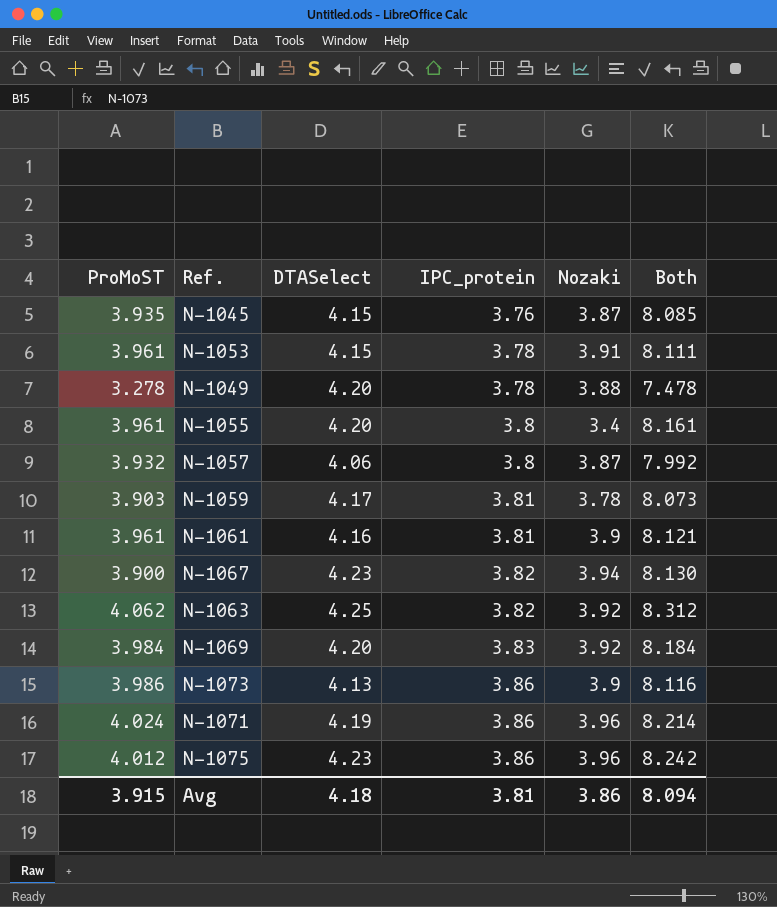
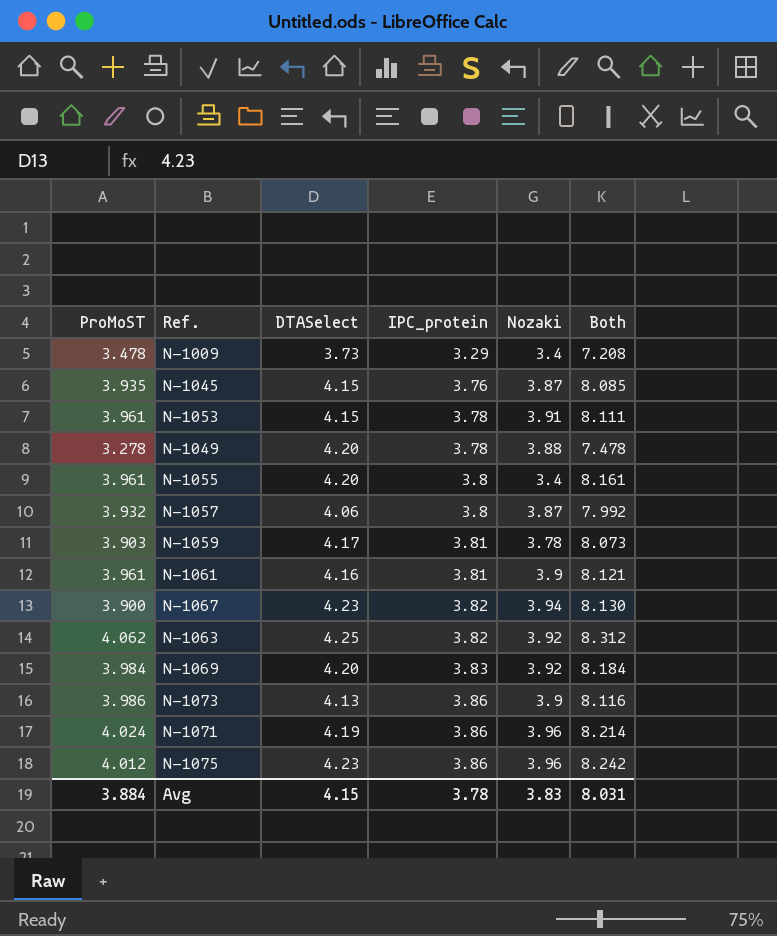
row N-1009: none -> 3.478 | 3.73 | 3.29 | 3.4 | 7.208
Avg | ProMoST: 3.915 -> 3.884
Avg | DTASelect: 4.18 -> 4.15
Avg | IPC_protein: 3.81 -> 3.78
Avg | Nozaki: 3.86 -> 3.83
Avg | Both: 8.094 -> 8.031

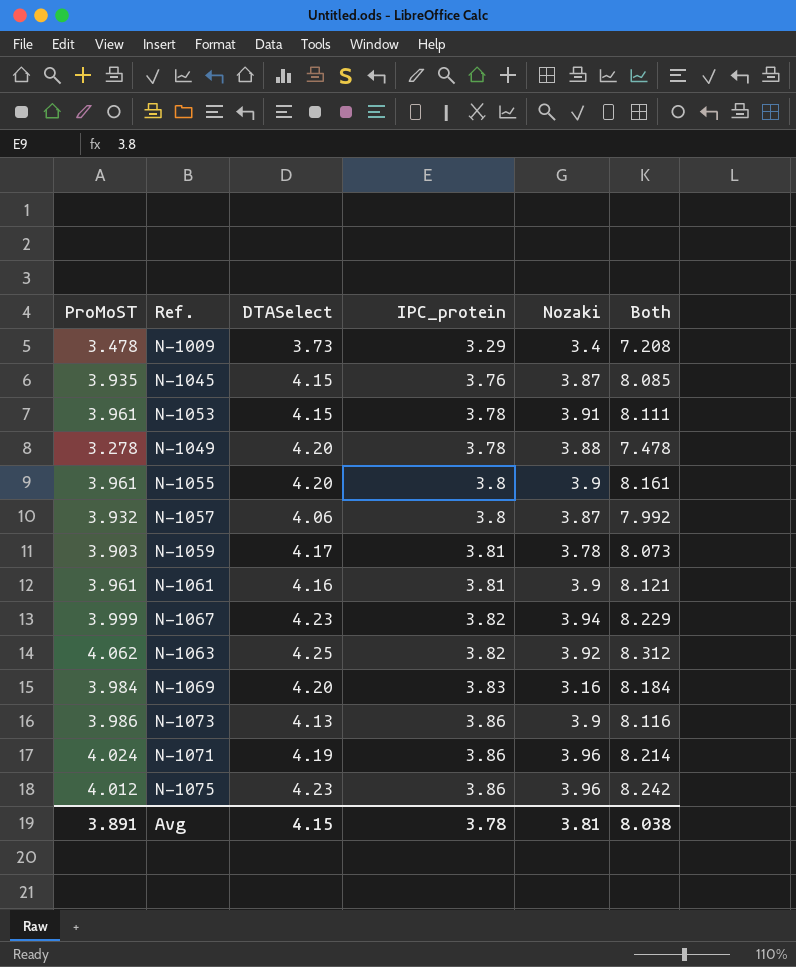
N-1055 | Nozaki: 3.4 -> 3.9
N-1067 | ProMoST: 3.900 -> 3.999
N-1067 | Both: 8.130 -> 8.229
N-1069 | Nozaki: 3.92 -> 3.16
Avg | ProMoST: 3.884 -> 3.891
Avg | Nozaki: 3.83 -> 3.81
Avg | Both: 8.031 -> 8.038

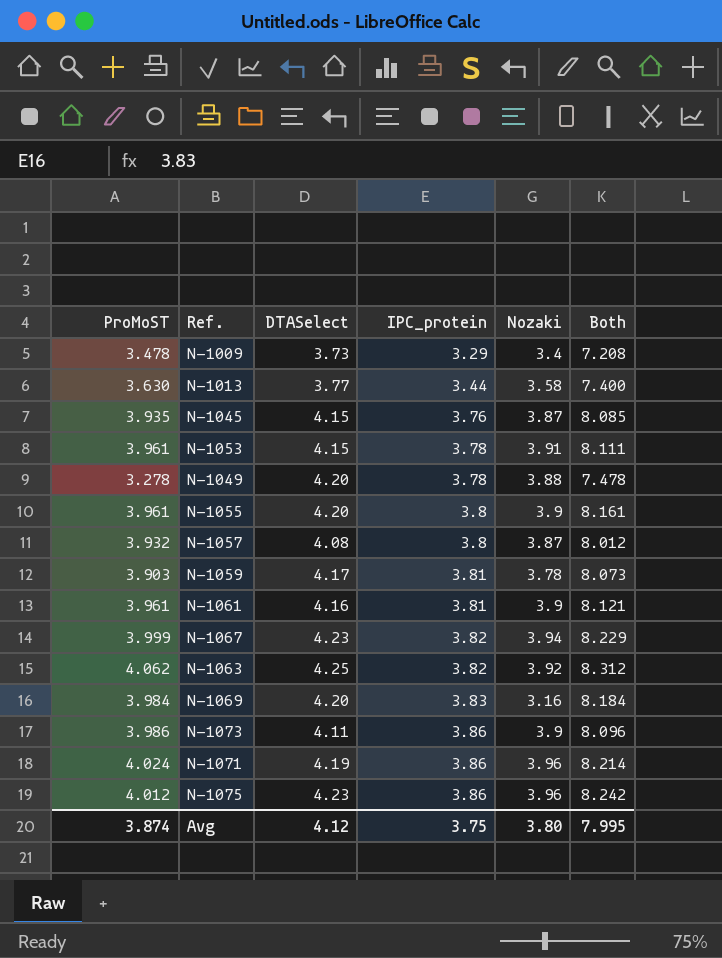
row N-1013: none -> 3.630 | 3.77 | 3.44 | 3.58 | 7.400
N-1057 | DTASelect: 4.06 -> 4.08
N-1057 | Both: 7.992 -> 8.012
N-1073 | DTASelect: 4.13 -> 4.11
N-1073 | Both: 8.116 -> 8.096
Avg | ProMoST: 3.891 -> 3.874
Avg | DTASelect: 4.15 -> 4.12
Avg | IPC_protein: 3.78 -> 3.75
Avg | Nozaki: 3.81 -> 3.80
Avg | Both: 8.038 -> 7.995

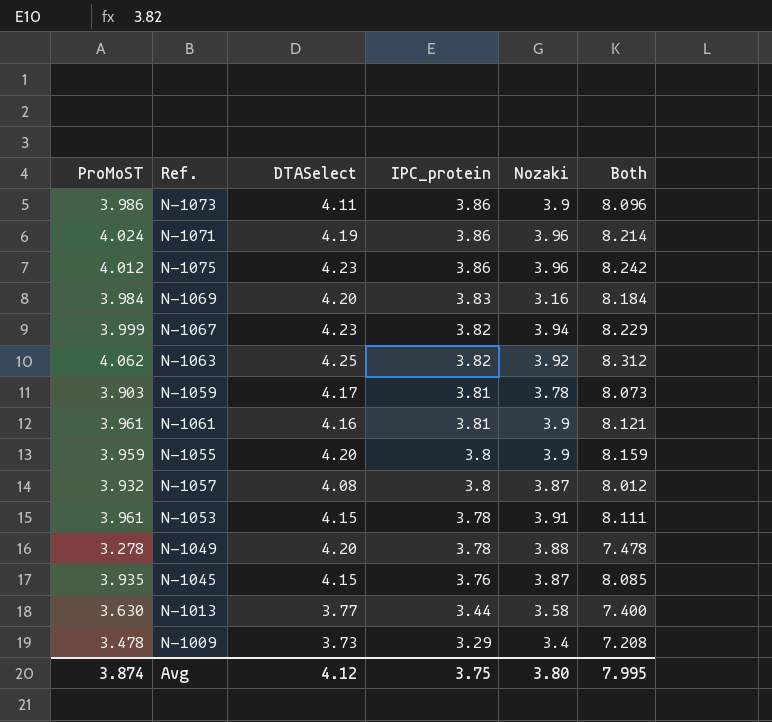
row order: IPC_protein ascending -> IPC_protein descending
N-1055 | ProMoST: 3.961 -> 3.959
N-1055 | Both: 8.161 -> 8.159

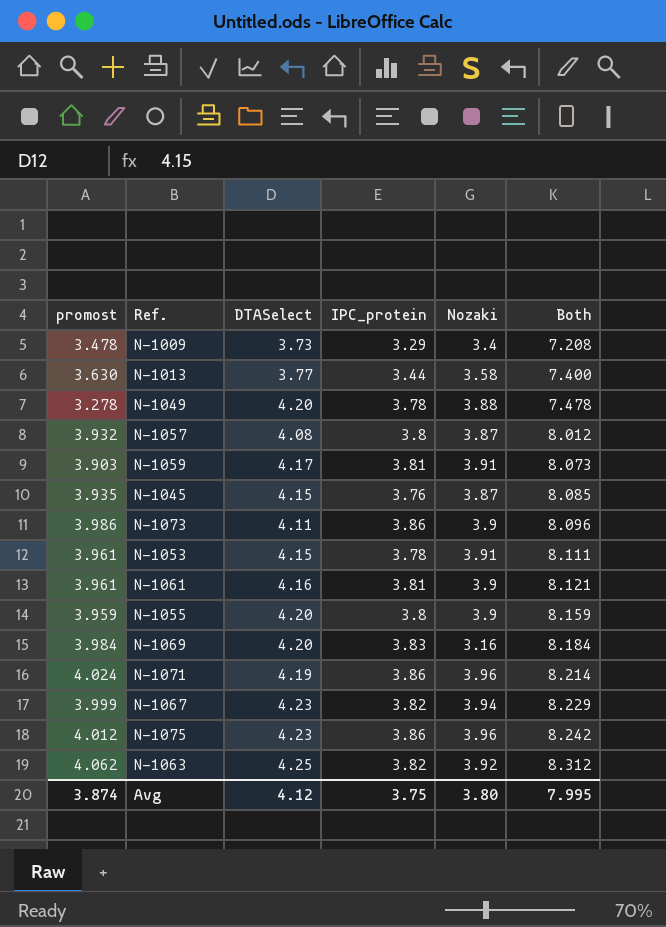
row order: IPC_protein descending -> Both ascending
column name: ProMoST -> promost
N-1059 | Nozaki: 3.78 -> 3.91

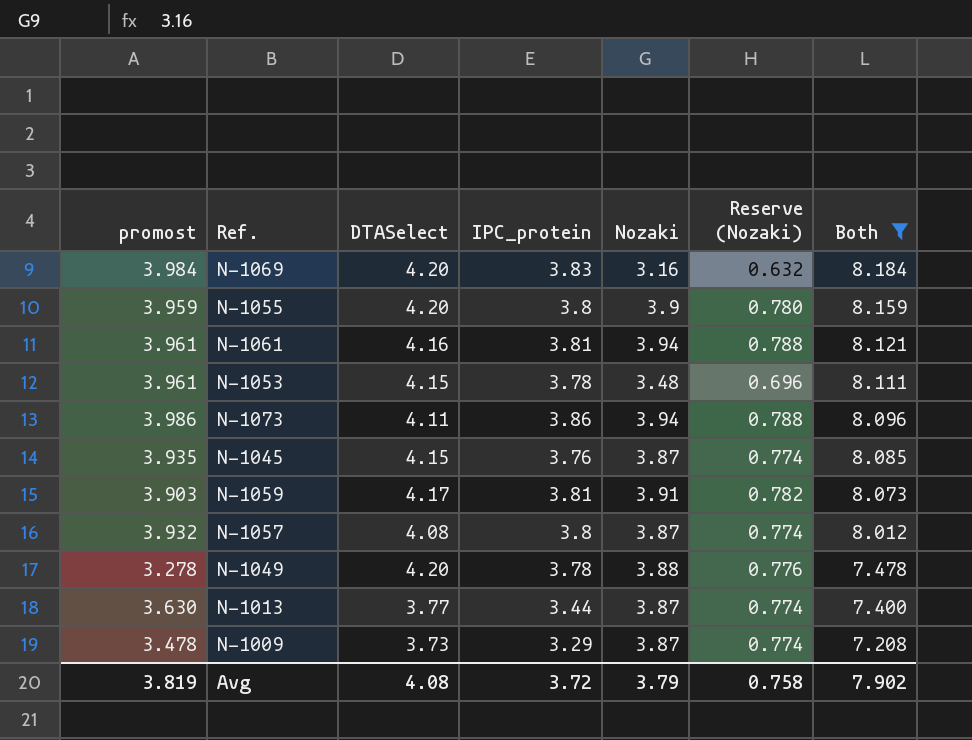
filter: none -> Both <= 8.184
row order: Both ascending -> Both descending
column Reserve (Nozaki) | formula: none -> [Nozaki] * 0.2
N-1061 | Nozaki: 3.9 -> 3.94
N-1053 | Nozaki: 3.91 -> 3.48
N-1073 | Nozaki: 3.9 -> 3.94
N-1013 | Nozaki: 3.58 -> 3.87
N-1009 | Nozaki: 3.4 -> 3.87
Avg | promost: 3.874 -> 3.819
Avg | DTASelect: 4.12 -> 4.08
Avg | IPC_protein: 3.75 -> 3.72
Avg | Nozaki: 3.80 -> 3.79
Avg | Both: 7.995 -> 7.902

